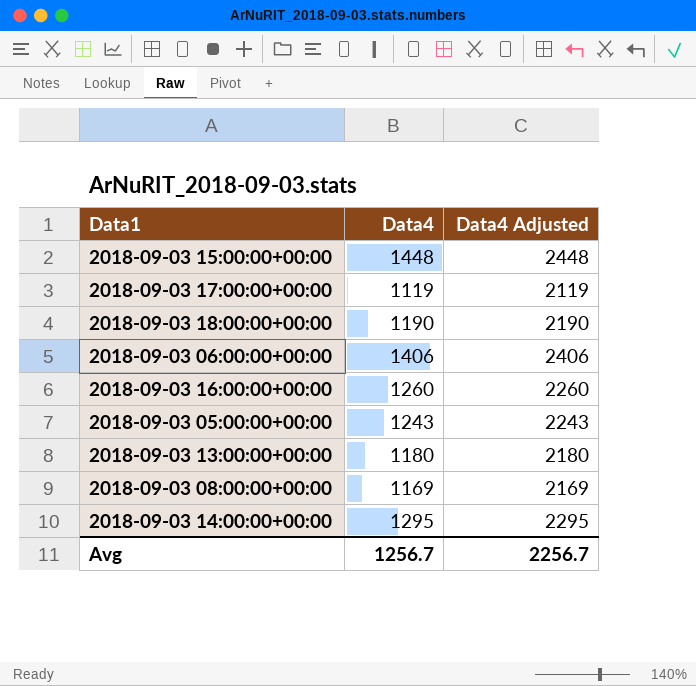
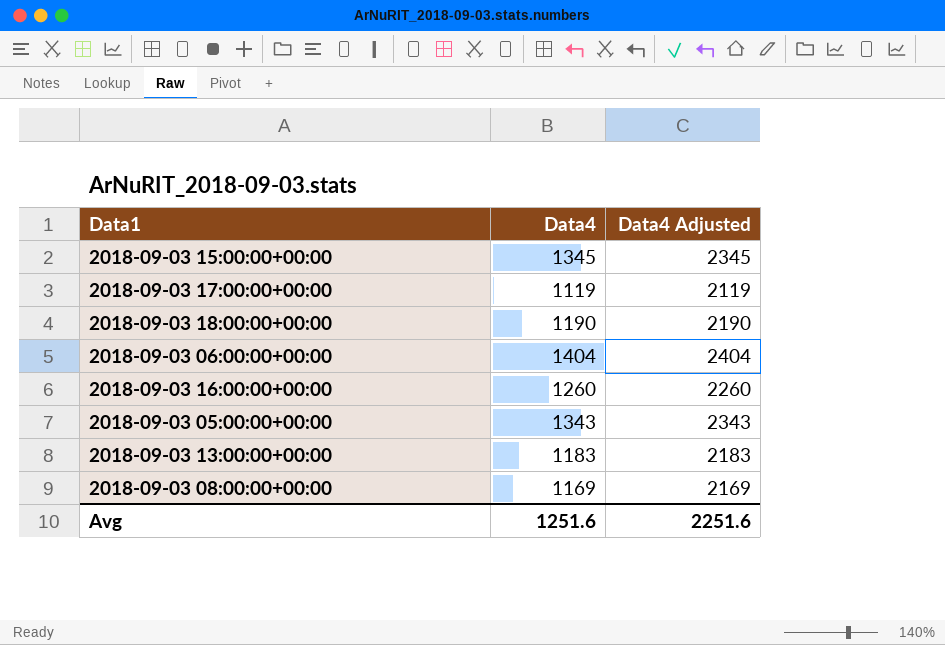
row 2018-09-03 14:00:00+00:00: 1295 | 2295 -> none
2018-09-03 15:00:00+00:00 | Data4: 1448 -> 1345
2018-09-03 15:00:00+00:00 | Data4 Adjusted: 2448 -> 2345
2018-09-03 06:00:00+00:00 | Data4: 1406 -> 1404
2018-09-03 06:00:00+00:00 | Data4 Adjusted: 2406 -> 2404
2018-09-03 05:00:00+00:00 | Data4: 1243 -> 1343
2018-09-03 05:00:00+00:00 | Data4 Adjusted: 2243 -> 2343
2018-09-03 13:00:00+00:00 | Data4: 1180 -> 1183
2018-09-03 13:00:00+00:00 | Data4 Adjusted: 2180 -> 2183
Avg | Data4: 1256.7 -> 1251.6
Avg | Data4 Adjusted: 2256.7 -> 2251.6

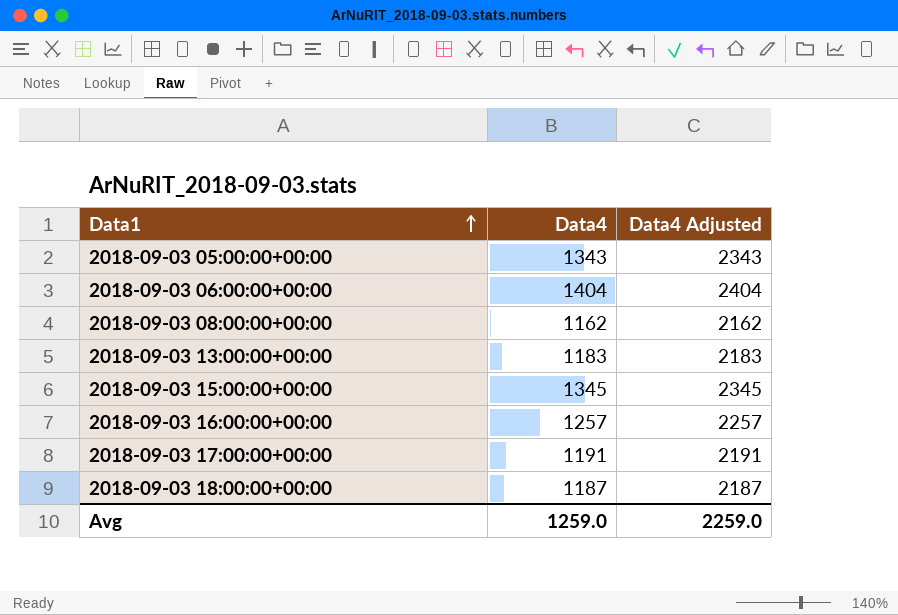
row order: none -> Data1 ascending
2018-09-03 08:00:00+00:00 | Data4: 1169 -> 1162
2018-09-03 08:00:00+00:00 | Data4 Adjusted: 2169 -> 2162
2018-09-03 16:00:00+00:00 | Data4: 1260 -> 1257
2018-09-03 16:00:00+00:00 | Data4 Adjusted: 2260 -> 2257
2018-09-03 17:00:00+00:00 | Data4: 1119 -> 1191
2018-09-03 17:00:00+00:00 | Data4 Adjusted: 2119 -> 2191
2018-09-03 18:00:00+00:00 | Data4: 1190 -> 1187
2018-09-03 18:00:00+00:00 | Data4 Adjusted: 2190 -> 2187
Avg | Data4: 1251.6 -> 1259.0
Avg | Data4 Adjusted: 2251.6 -> 2259.0

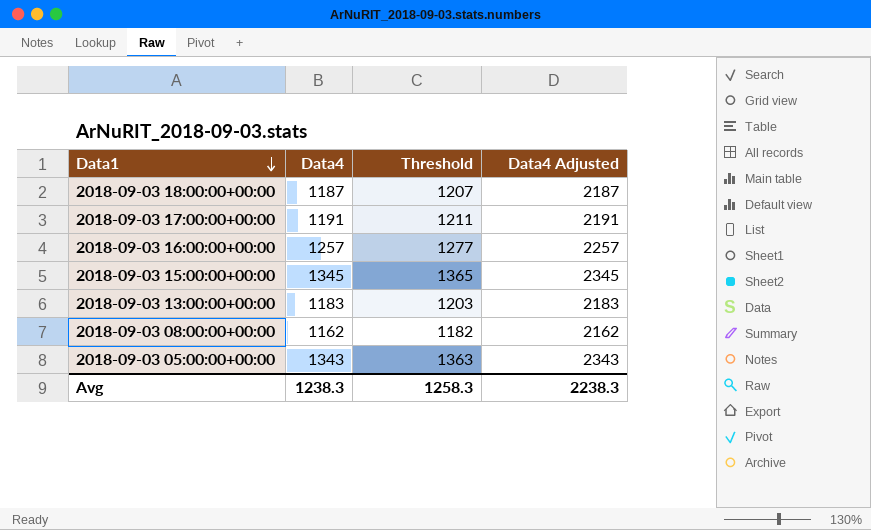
row order: Data1 ascending -> Data1 descending
column Threshold | formula: none -> [Data4] + 20
row 2018-09-03 06:00:00+00:00: 1404 | 2404 -> none
Avg | Data4: 1259.0 -> 1238.3
Avg | Data4 Adjusted: 2259.0 -> 2238.3

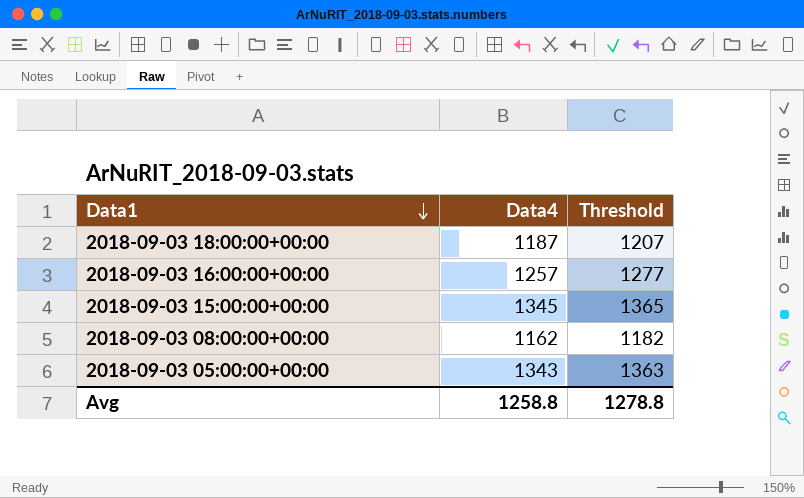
column Data4 Adjusted | formula: [Data4] + 1000 -> none
row 2018-09-03 17:00:00+00:00: 1191 | 1211 | 2191 -> none
row 2018-09-03 13:00:00+00:00: 1183 | 1203 | 2183 -> none
Avg | Data4: 1238.3 -> 1258.8
Avg | Threshold: 1258.3 -> 1278.8

